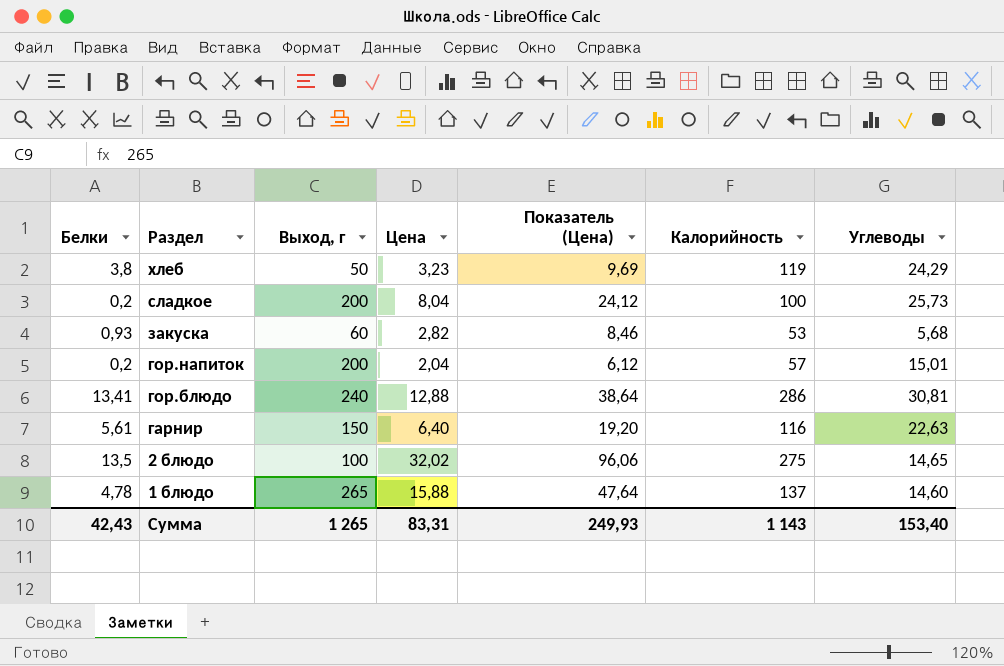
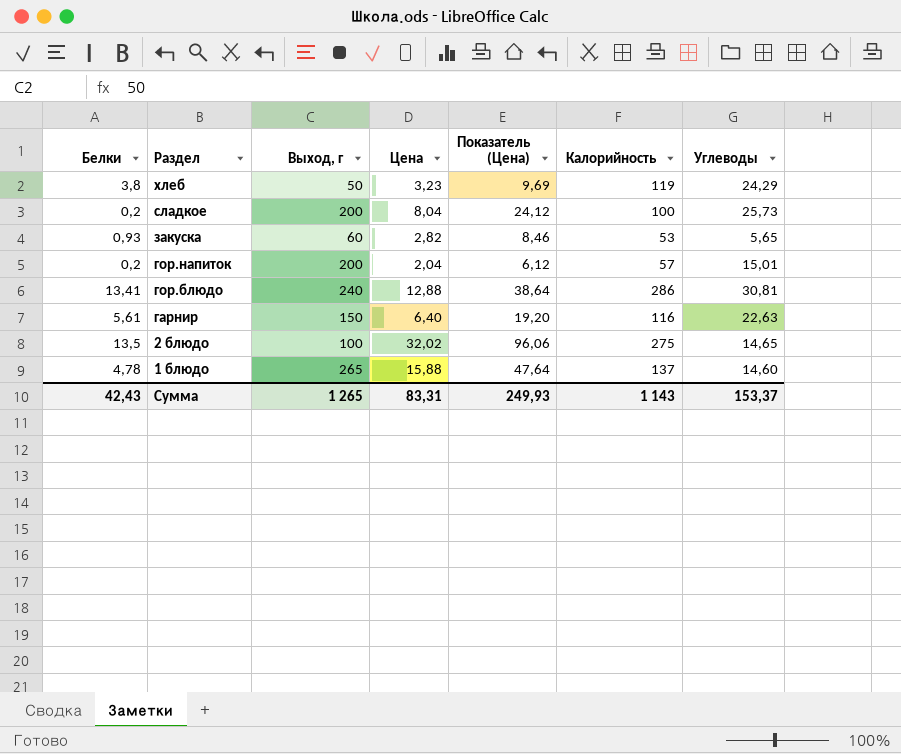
закуска | Углеводы: 5,68 -> 5,65
Сумма | Углеводы: 153,40 -> 153,37

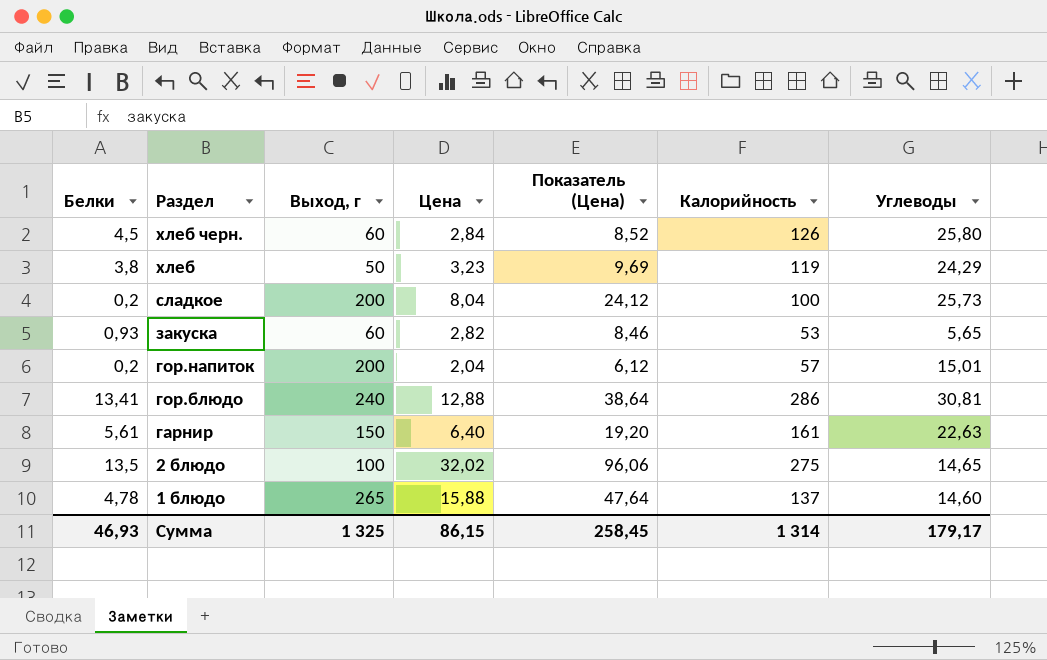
row хлеб черн.: none -> 4,5 | 60 | 2,84 | 8,52 | 126 | 25,80
гарнир | Калорийность: 116 -> 161
Сумма | Белки: 42,43 -> 46,93
Сумма | Выход, г: 1 265 -> 1 325
Сумма | Цена: 83,31 -> 86,15
Сумма | Показатель (Цена): 249,93 -> 258,45
Сумма | Калорийность: 1 143 -> 1 314
Сумма | Углеводы: 153,37 -> 179,17

